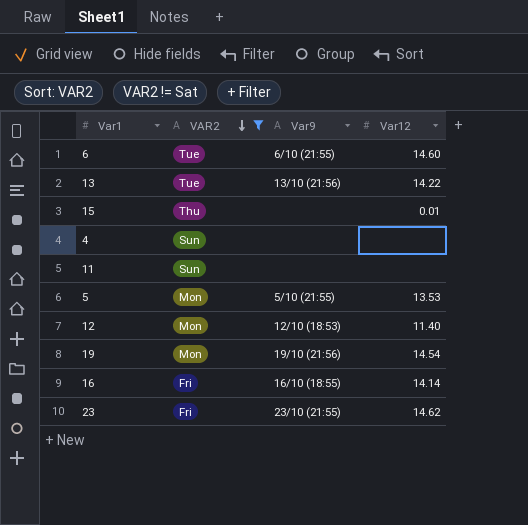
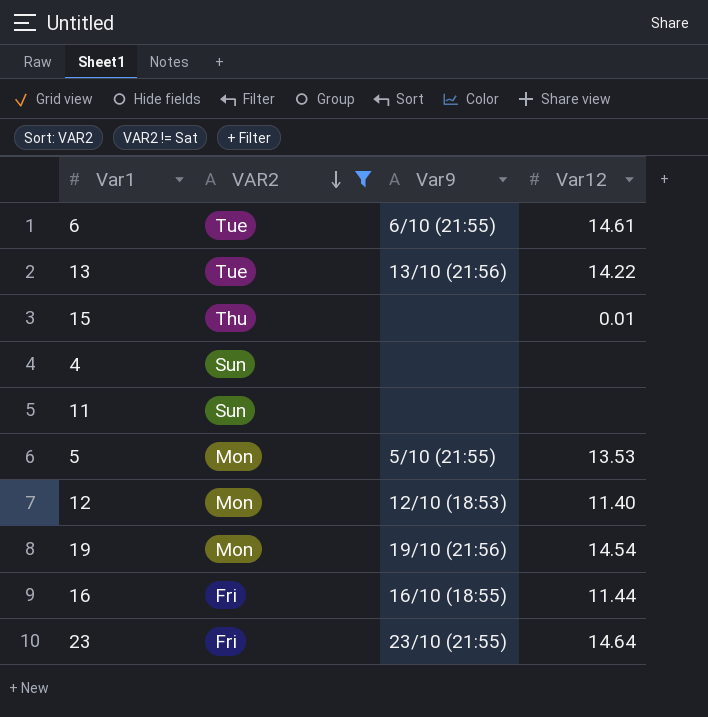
6 | Var12: 14.60 -> 14.61
16 | Var12: 14.14 -> 11.44
23 | Var12: 14.62 -> 14.64

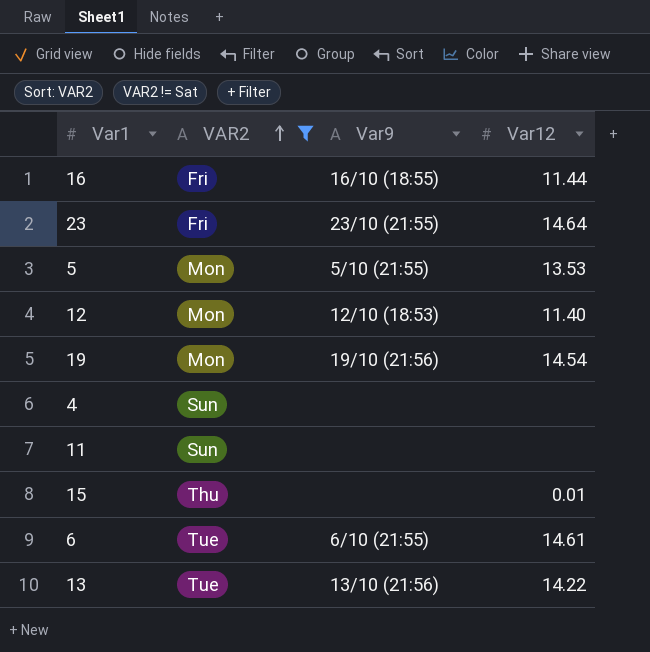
row order: VAR2 descending -> VAR2 ascending

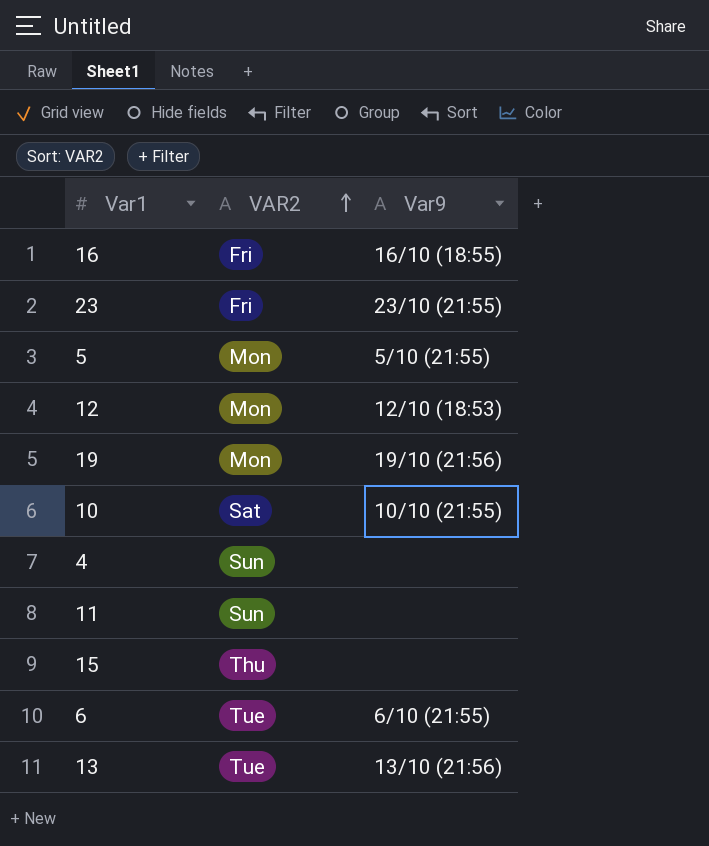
filter: VAR2 != Sat -> none
column Var12 | position: 4 -> none

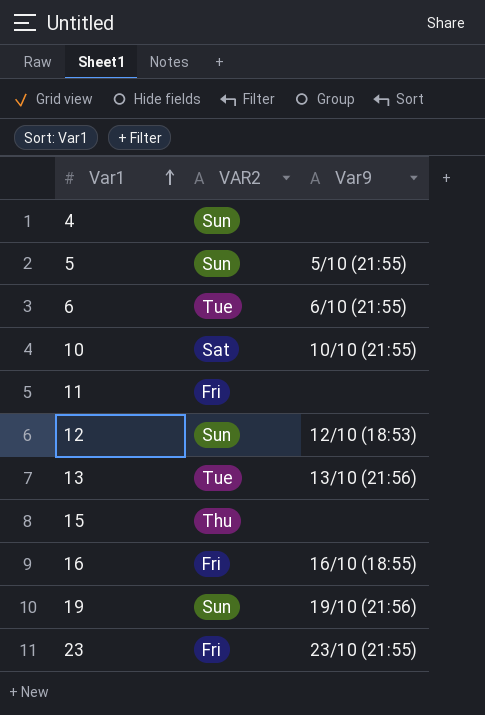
row order: VAR2 ascending -> Var1 ascending
5 | VAR2: Mon -> Sun
11 | VAR2: Sun -> Fri
12 | VAR2: Mon -> Sun
19 | VAR2: Mon -> Sun

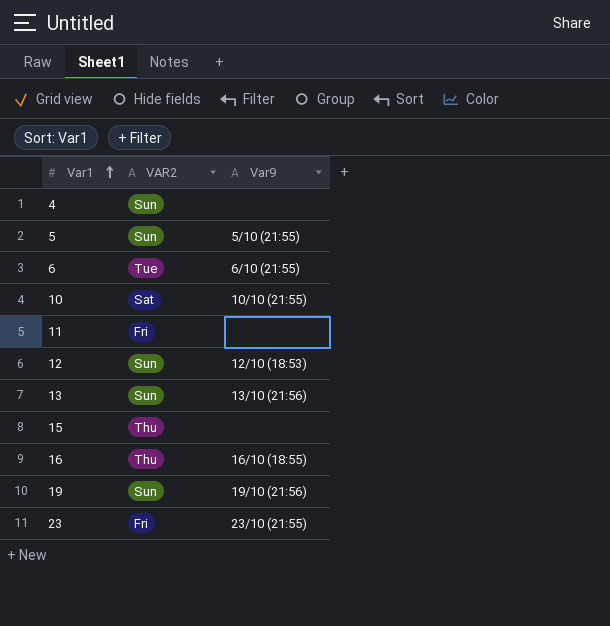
13 | VAR2: Tue -> Sun
16 | VAR2: Fri -> Thu

